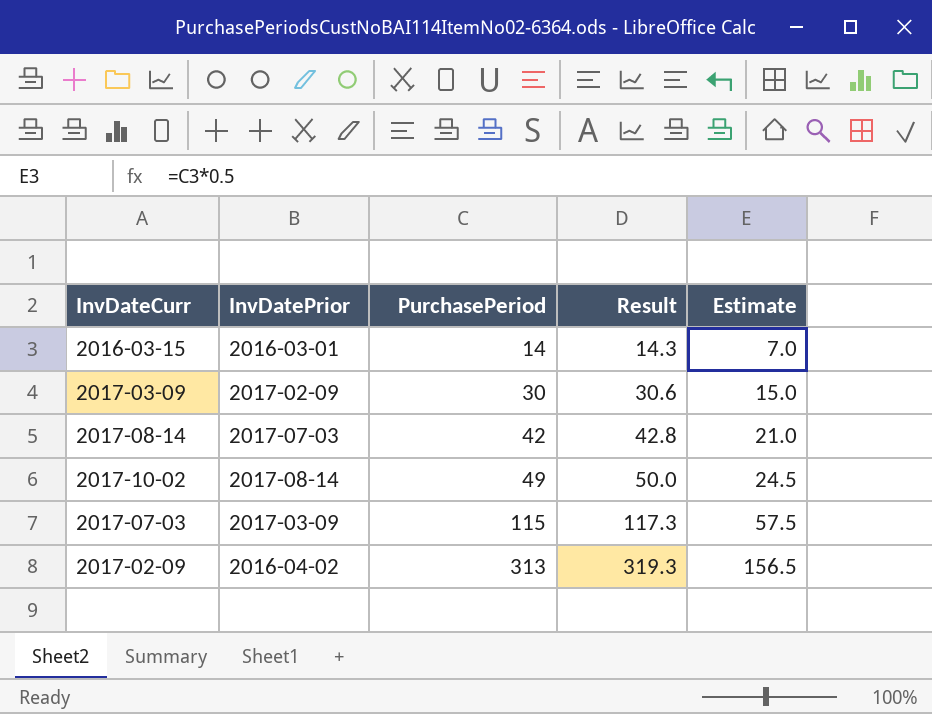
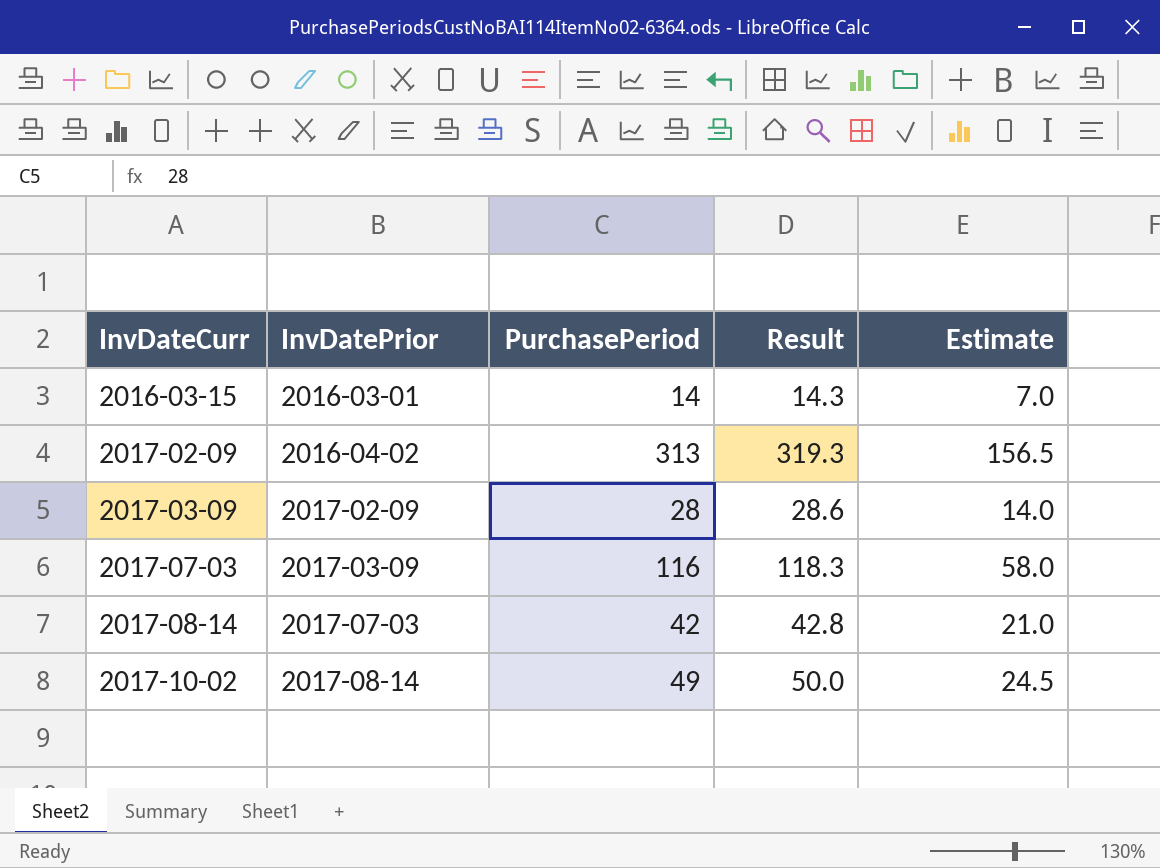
row order: PurchasePeriod ascending -> InvDateCurr ascending
2017-03-09 | PurchasePeriod: 30 -> 28
2017-03-09 | Result: 30.6 -> 28.6
2017-03-09 | Estimate: 15.0 -> 14.0
2017-07-03 | PurchasePeriod: 115 -> 116
2017-07-03 | Result: 117.3 -> 118.3
2017-07-03 | Estimate: 57.5 -> 58.0

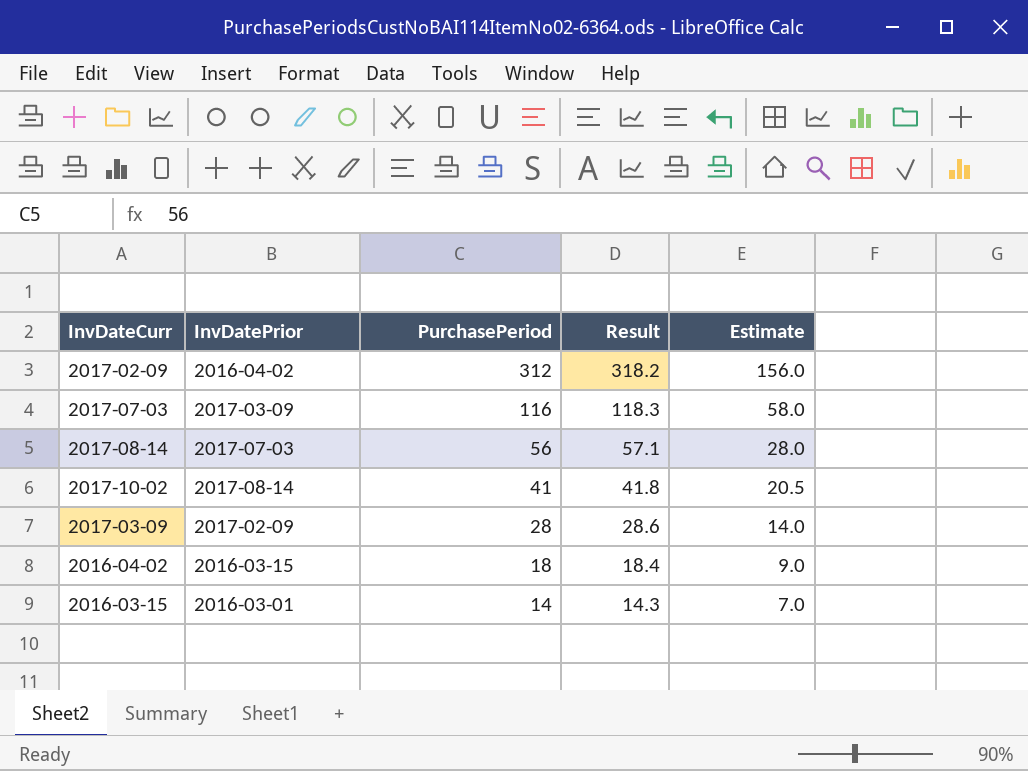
row order: InvDateCurr ascending -> PurchasePeriod descending
2017-02-09 | PurchasePeriod: 313 -> 312
2017-02-09 | Result: 319.3 -> 318.2
2017-02-09 | Estimate: 156.5 -> 156.0
2017-08-14 | PurchasePeriod: 42 -> 56
2017-08-14 | Result: 42.8 -> 57.1
2017-08-14 | Estimate: 21.0 -> 28.0
2017-10-02 | PurchasePeriod: 49 -> 41
2017-10-02 | Result: 50.0 -> 41.8
2017-10-02 | Estimate: 24.5 -> 20.5
row 2016-04-02: none -> 2016-03-15 | 18 | 18.4 | 9.0

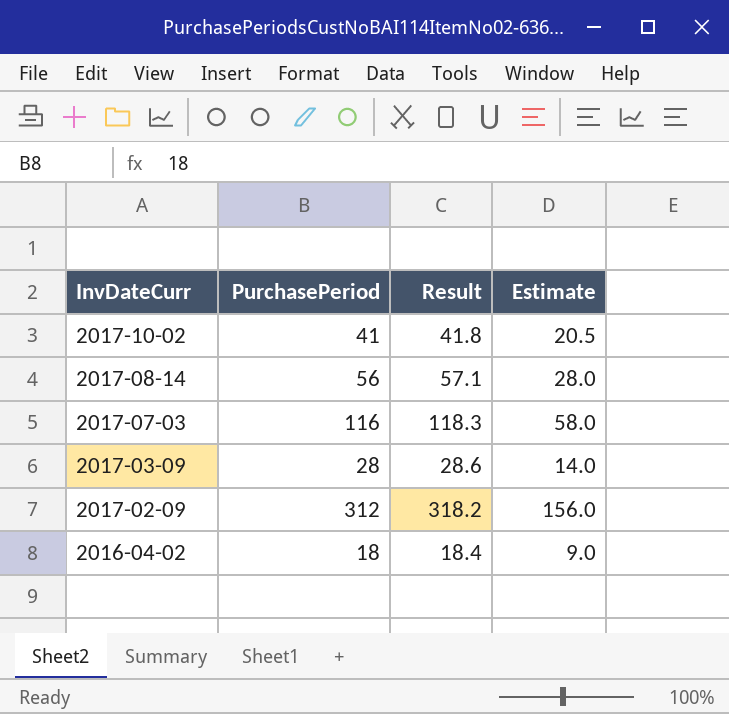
row order: PurchasePeriod descending -> InvDateCurr descending
column InvDatePrior | position: 2 -> none
row 2016-03-15: 2016-03-01 | 14 | 14.3 | 7.0 -> none

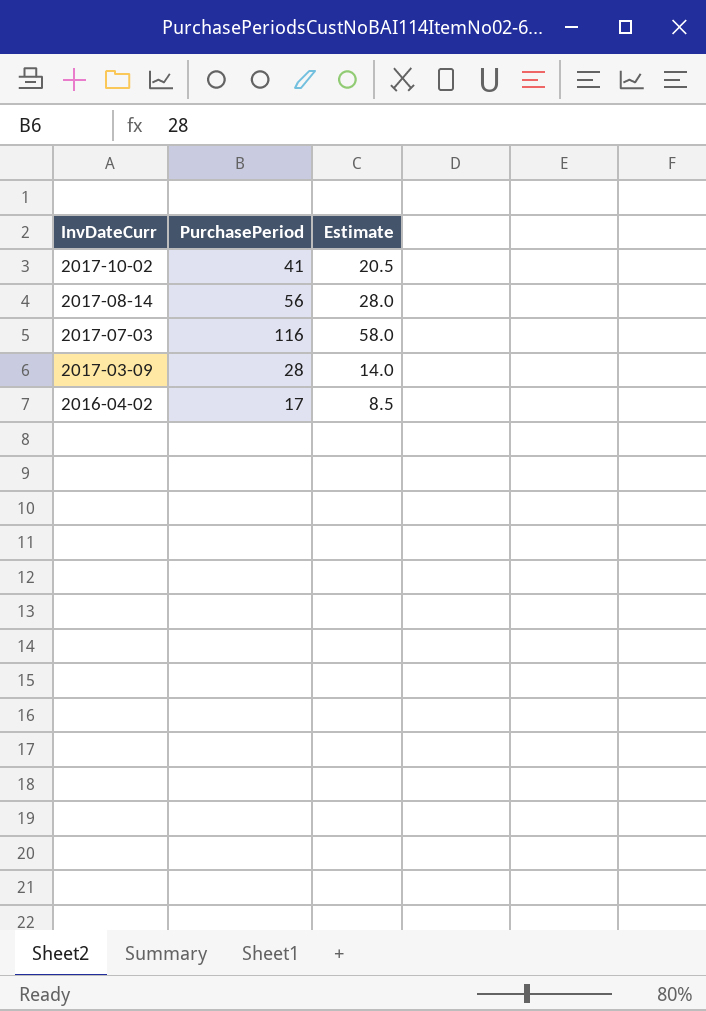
column Result | formula: [PurchasePeriod] * 1.02 -> none
row 2017-02-09: 312 | 318.2 | 156.0 -> none
2016-04-02 | PurchasePeriod: 18 -> 17
2016-04-02 | Estimate: 9.0 -> 8.5

